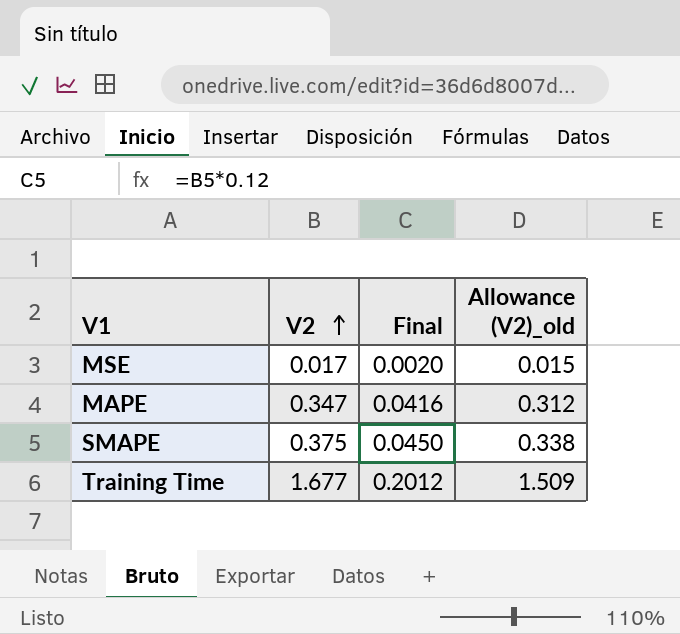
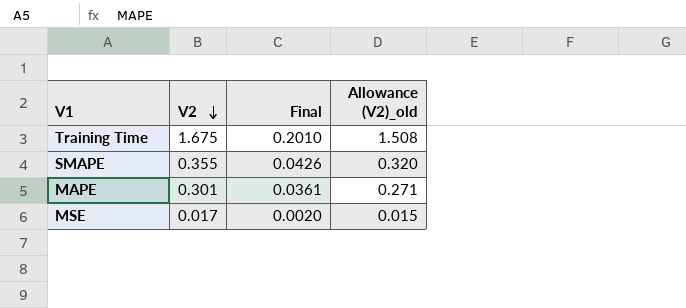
row order: V2 ascending -> V2 descending
Training Time | V2: 1.677 -> 1.675
Training Time | Final: 0.2012 -> 0.2010
Training Time | Allowance (V2)_old: 1.509 -> 1.508
SMAPE | V2: 0.375 -> 0.355
SMAPE | Final: 0.0450 -> 0.0426
SMAPE | Allowance (V2)_old: 0.338 -> 0.320
MAPE | V2: 0.347 -> 0.301
MAPE | Final: 0.0416 -> 0.0361
MAPE | Allowance (V2)_old: 0.312 -> 0.271

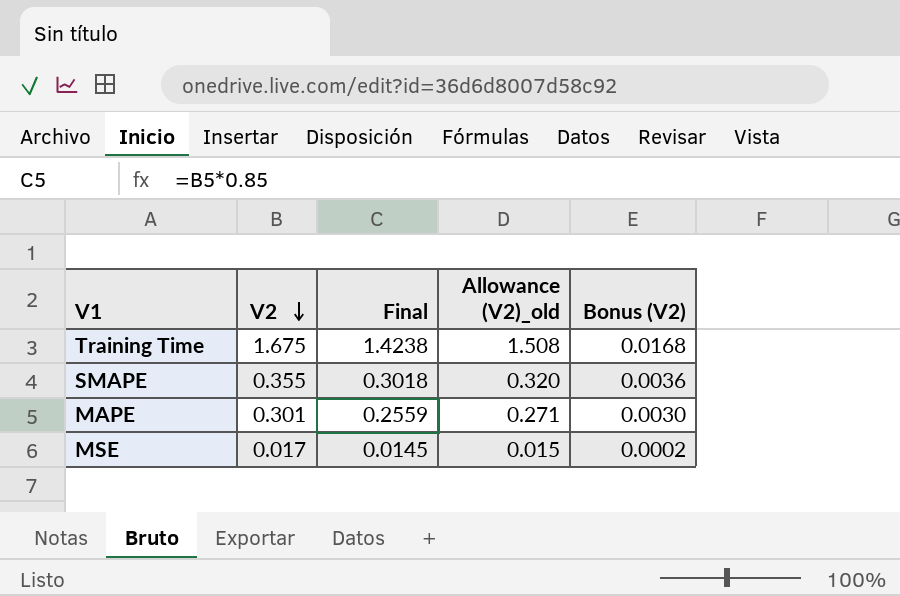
column Final | formula: [V2] * 0.12 -> [V2] * 0.85
column Bonus (V2) | formula: none -> [V2] * 0.01

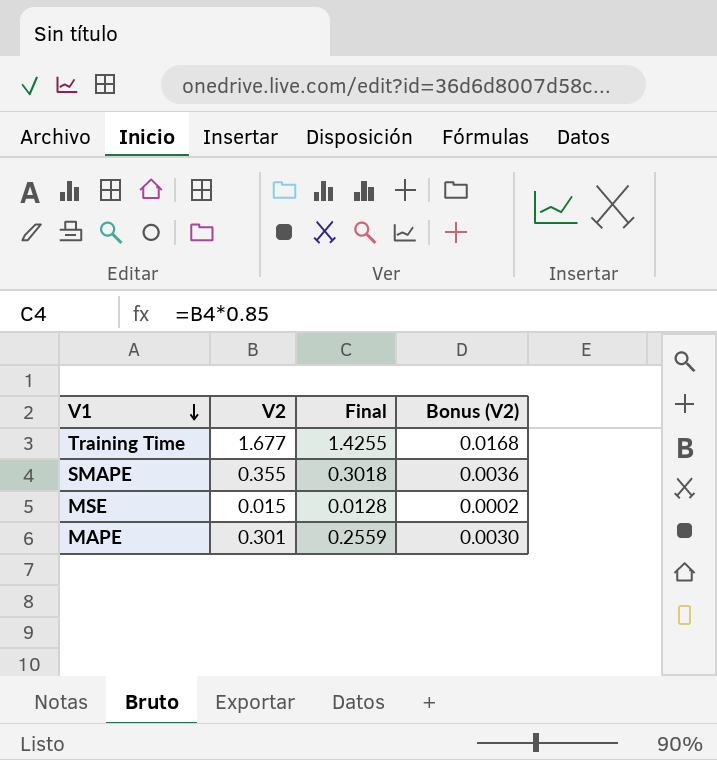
row order: V2 descending -> V1 descending
column Allowance (V2)_old | formula: [V2] * 0.9 -> none
Training Time | V2: 1.675 -> 1.677
Training Time | Final: 1.4238 -> 1.4255
MSE | V2: 0.017 -> 0.015
MSE | Final: 0.0145 -> 0.0128

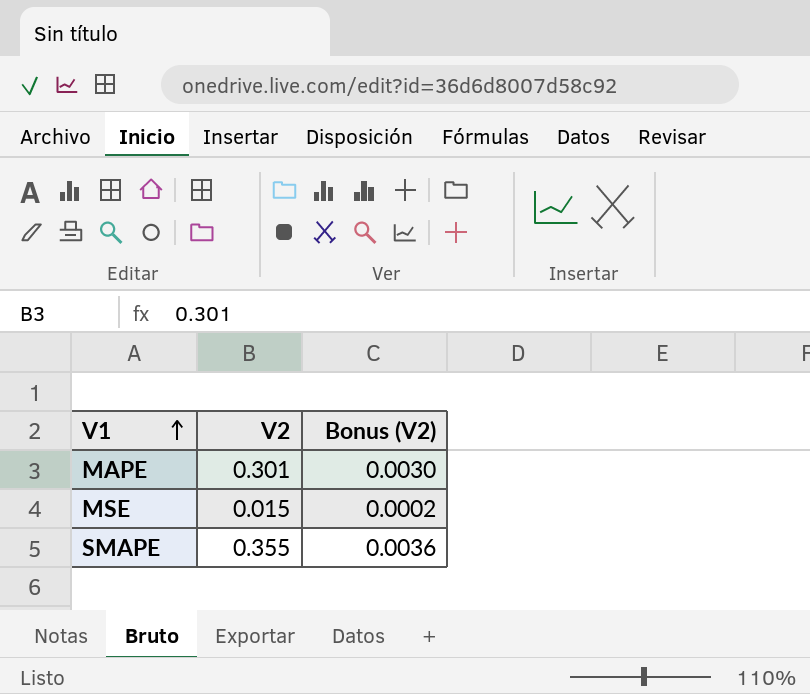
row order: V1 descending -> V1 ascending
column Final | formula: [V2] * 0.85 -> none
row Training Time: 1.677 | 1.4255 | 0.0168 -> none

